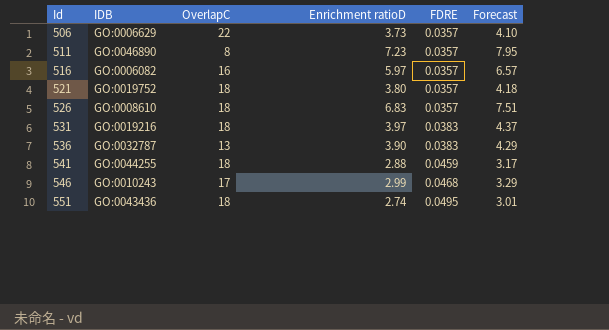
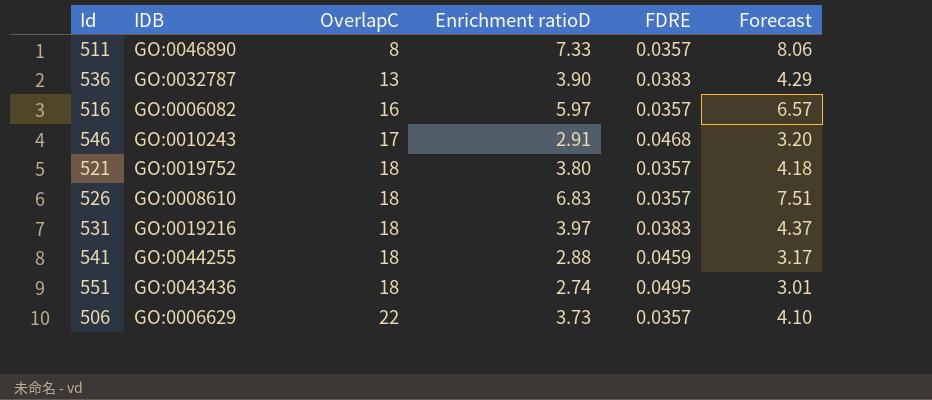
row order: Id ascending -> OverlapC ascending
511 | Enrichment ratioD: 7.23 -> 7.33
511 | Forecast: 7.95 -> 8.06
546 | Enrichment ratioD: 2.99 -> 2.91
546 | Forecast: 3.29 -> 3.20

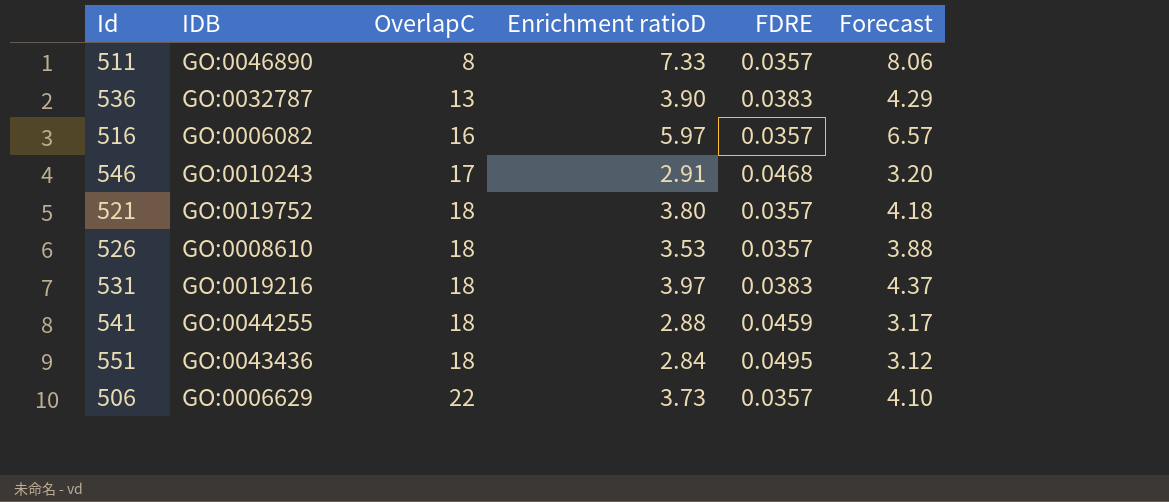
526 | Enrichment ratioD: 6.83 -> 3.53
526 | Forecast: 7.51 -> 3.88
551 | Enrichment ratioD: 2.74 -> 2.84
551 | Forecast: 3.01 -> 3.12

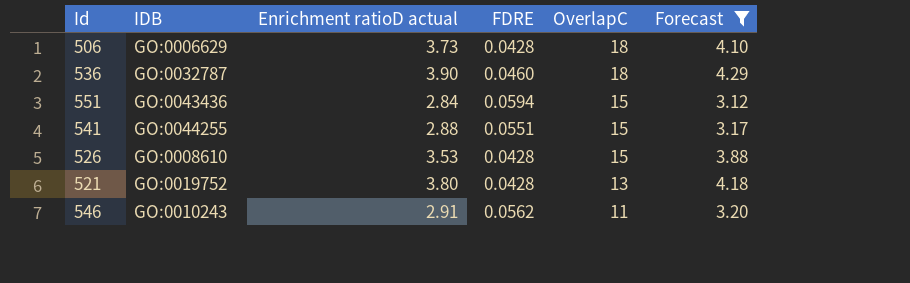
filter: none -> Forecast <= 4.29
row order: OverlapC ascending -> OverlapC descending
column name: Enrichment ratioD -> Enrichment ratioD actual
column OverlapC | position: 3 -> 5
506 | FDRE: 0.0357 -> 0.0428
506 | OverlapC: 22 -> 18
536 | FDRE: 0.0383 -> 0.0460
536 | OverlapC: 13 -> 18
551 | FDRE: 0.0495 -> 0.0594
551 | OverlapC: 18 -> 15
541 | FDRE: 0.0459 -> 0.0551
541 | OverlapC: 18 -> 15
526 | FDRE: 0.0357 -> 0.0428
526 | OverlapC: 18 -> 15
521 | FDRE: 0.0357 -> 0.0428
521 | OverlapC: 18 -> 13
546 | FDRE: 0.0468 -> 0.0562
546 | OverlapC: 17 -> 11

